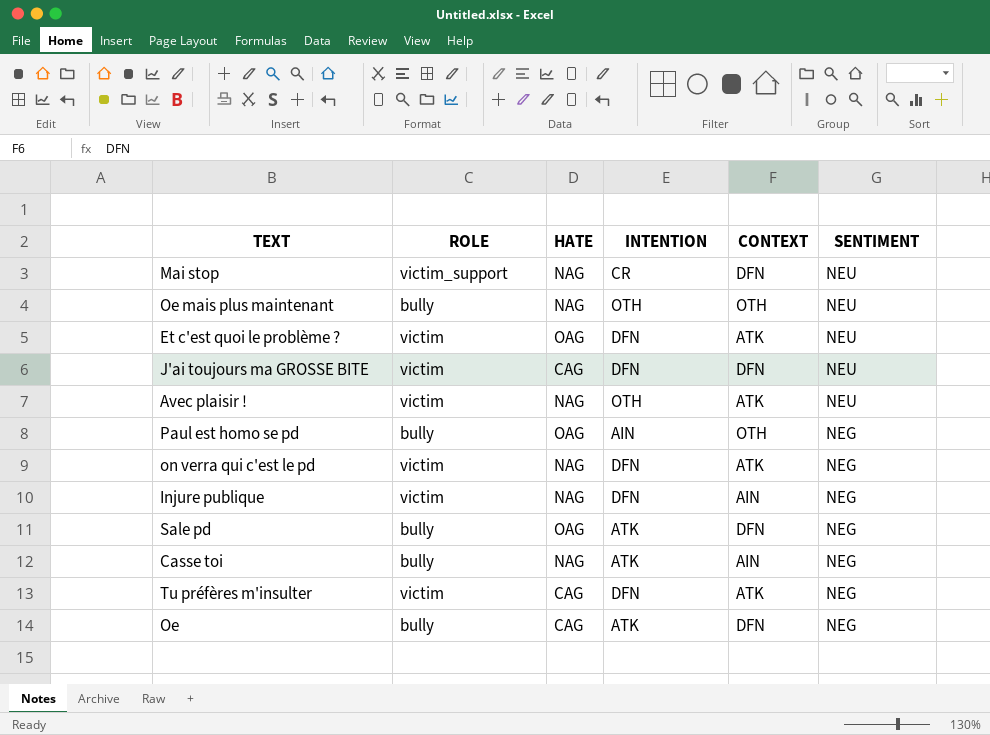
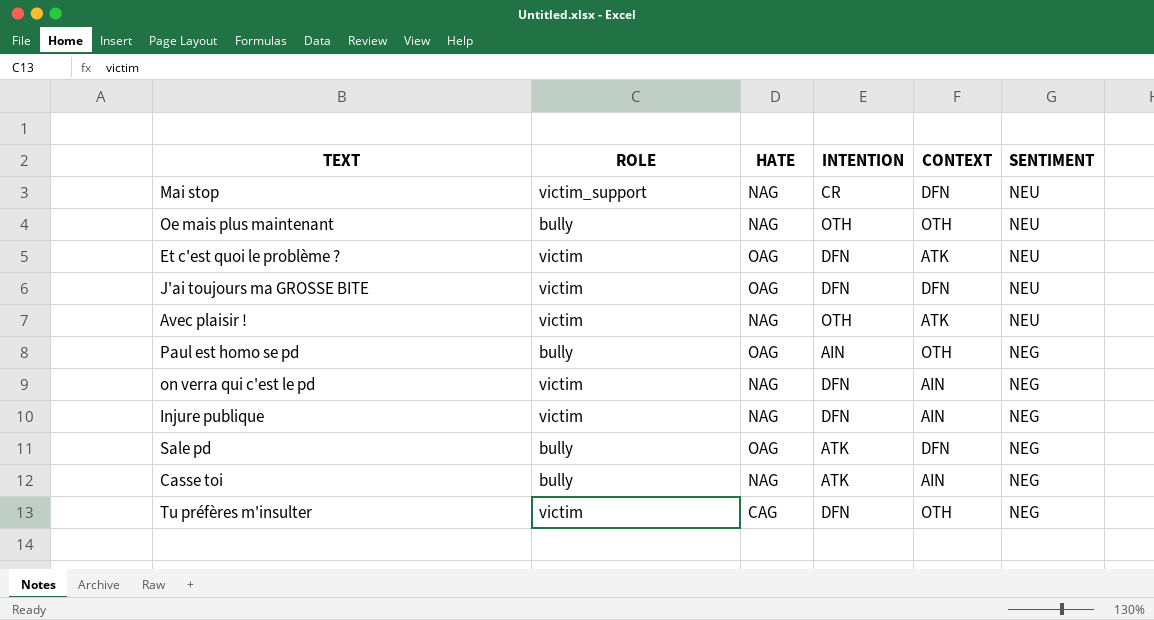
row Oe: bully | CAG | ATK | DFN | NEG -> none
J'ai toujours ma GROSSE BITE | HATE: CAG -> OAG
on verra qui c'est le pd | CONTEXT: ATK -> AIN
Tu préfères m'insulter | CONTEXT: ATK -> OTH

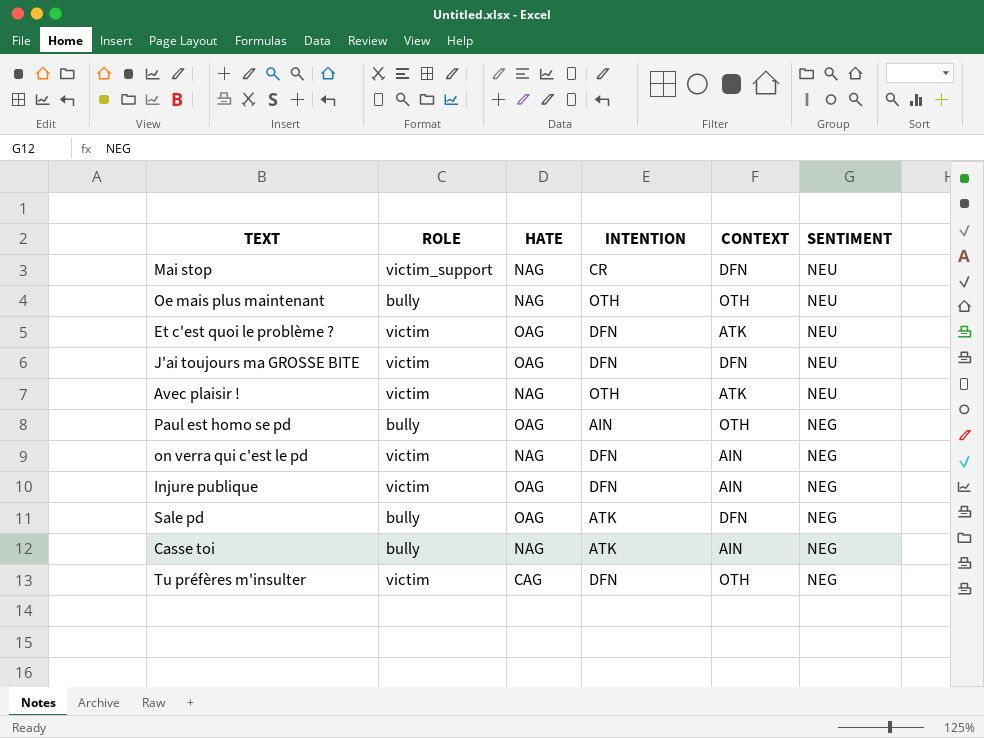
Injure publique | HATE: NAG -> OAG

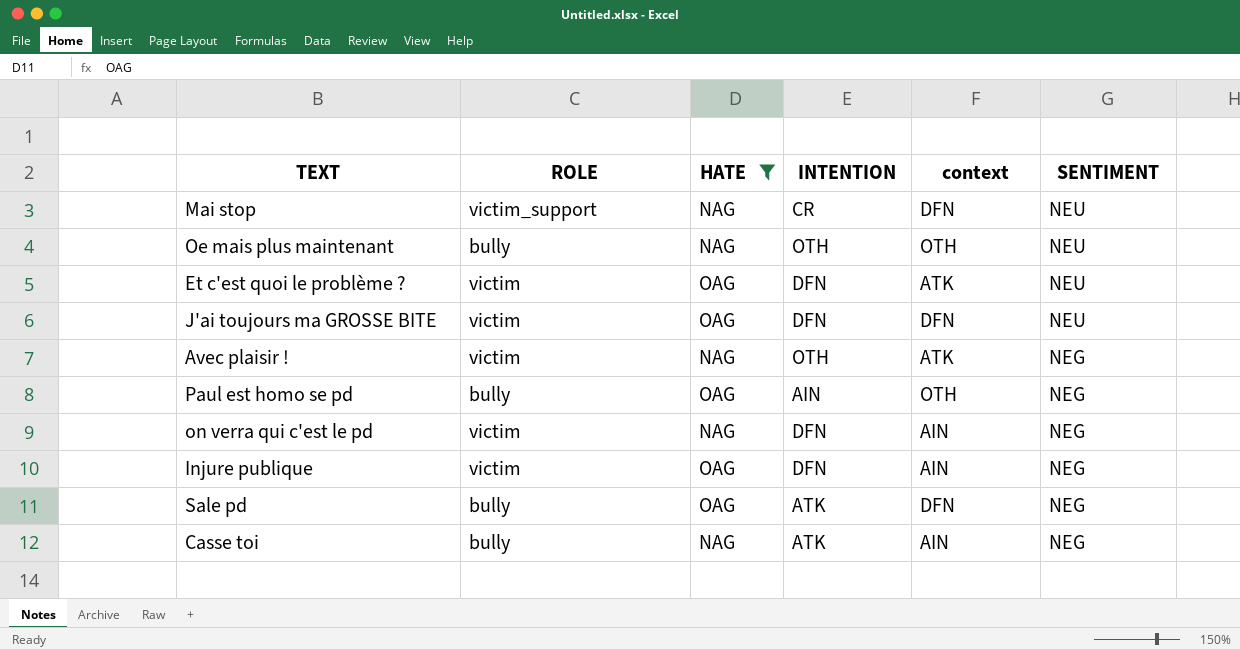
filter: none -> HATE != CAG
column name: CONTEXT -> context
Avec plaisir ! | SENTIMENT: NEU -> NEG

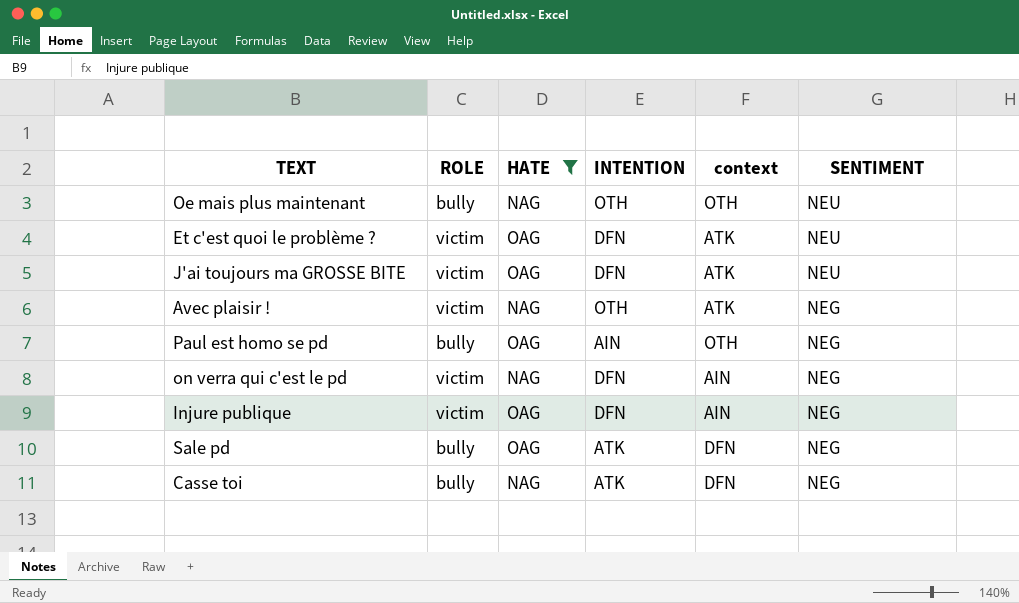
row Mai stop: victim_support | NAG | CR | DFN | NEU -> none
J'ai toujours ma GROSSE BITE | context: DFN -> ATK
Casse toi | context: AIN -> DFN

